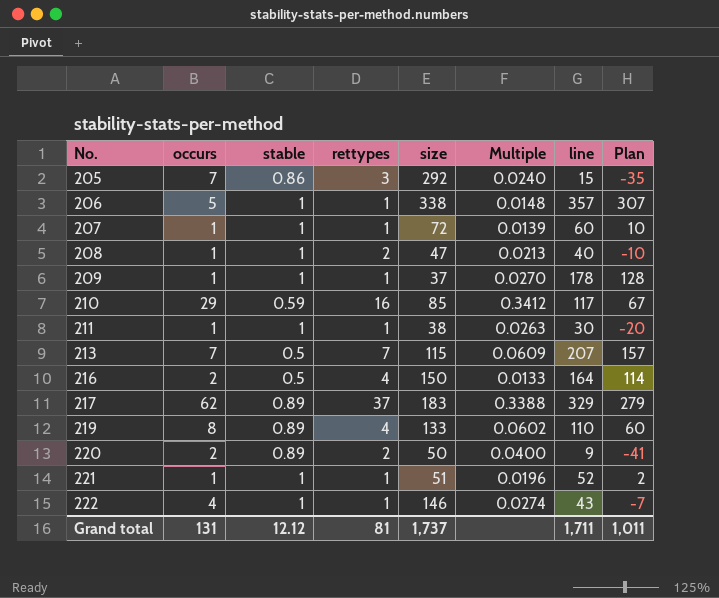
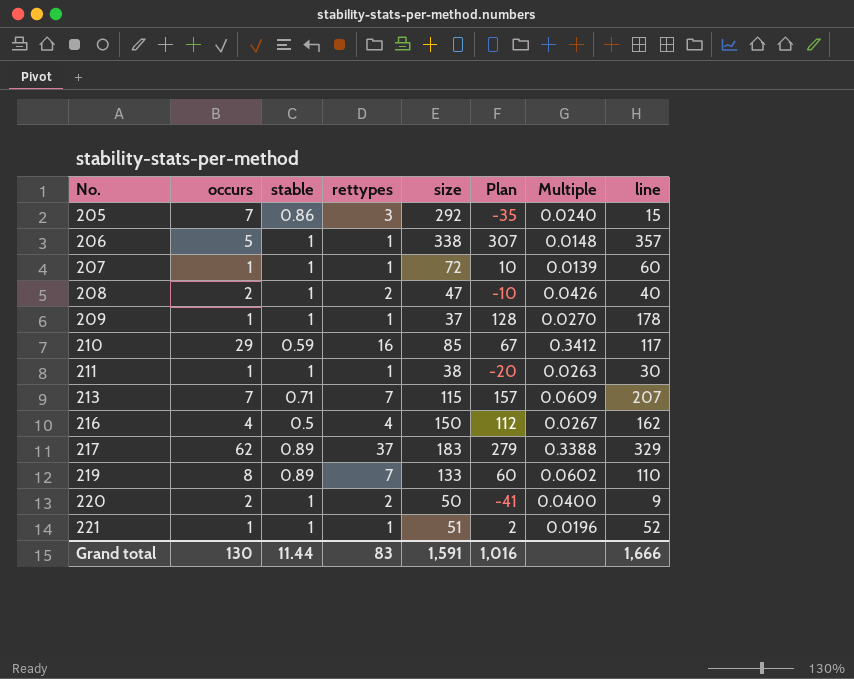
column Plan | position: 8 -> 6
row 222: 4 | 1 | 1 | 146 | 0.0274 | 43 | -7 -> none
208 | occurs: 1 -> 2
208 | Multiple: 0.0213 -> 0.0426
213 | stable: 0.5 -> 0.71
216 | occurs: 2 -> 4
216 | Plan: 114 -> 112
216 | Multiple: 0.0133 -> 0.0267
216 | line: 164 -> 162
219 | rettypes: 4 -> 7
220 | stable: 0.89 -> 1
Grand total | occurs: 131 -> 130
Grand total | stable: 12.12 -> 11.44
Grand total | rettypes: 81 -> 83
Grand total | size: 1,737 -> 1,591
Grand total | Plan: 1,011 -> 1,016
Grand total | line: 1,711 -> 1,666

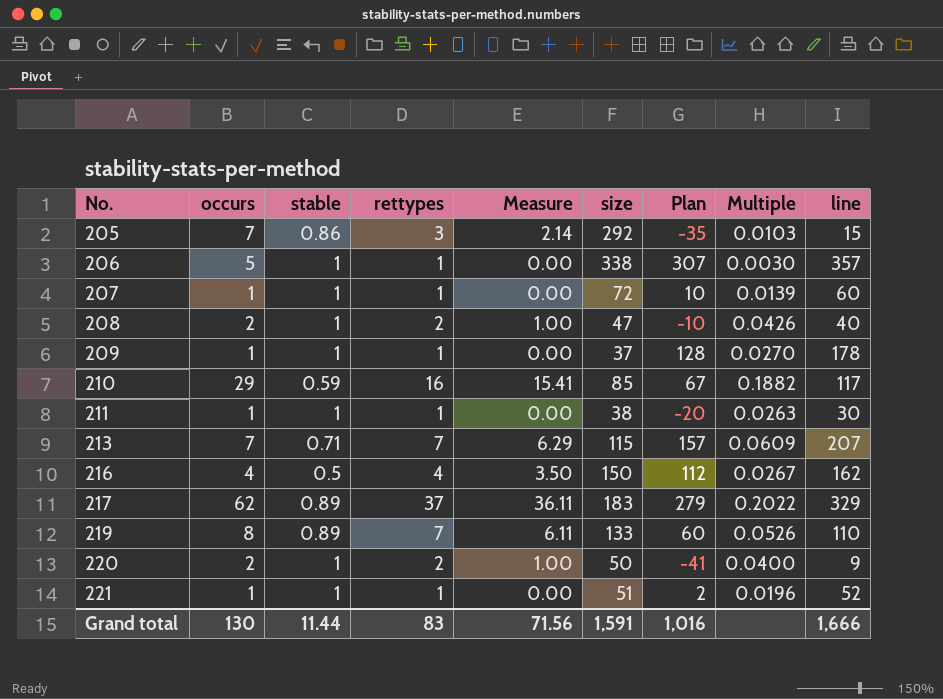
column Measure | formula: none -> [rettypes] - [stable]
column Multiple | formula: [occurs] / [size] -> [rettypes] / [size]

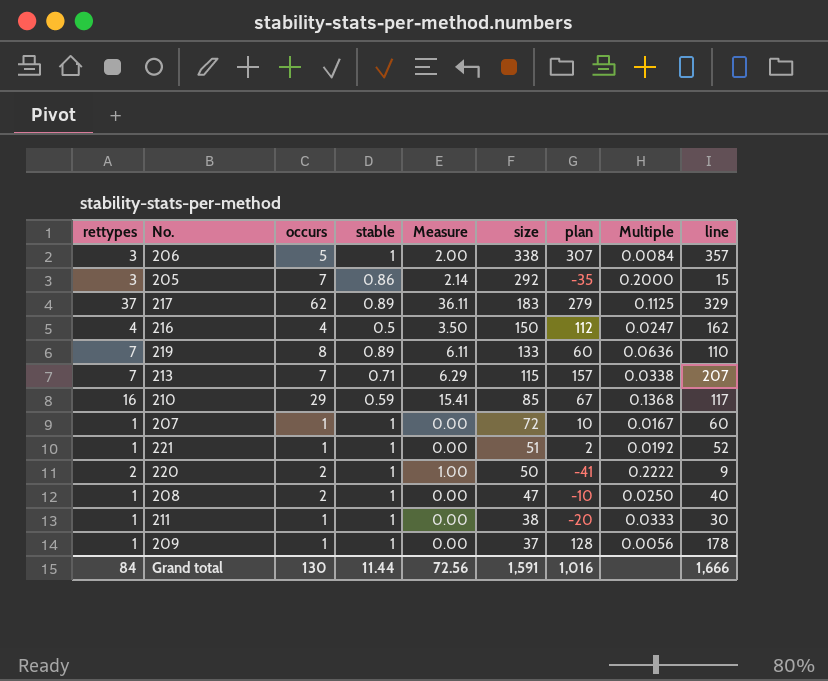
row order: No. ascending -> size descending
column rettypes | position: 4 -> 1
column name: Plan -> plan
column Multiple | formula: [rettypes] / [size] -> [rettypes] / [line]
206 | rettypes: 1 -> 3
206 | Measure: 0.00 -> 2.00
208 | rettypes: 2 -> 1
208 | Measure: 1.00 -> 0.00
Grand total | rettypes: 83 -> 84
Grand total | Measure: 71.56 -> 72.56

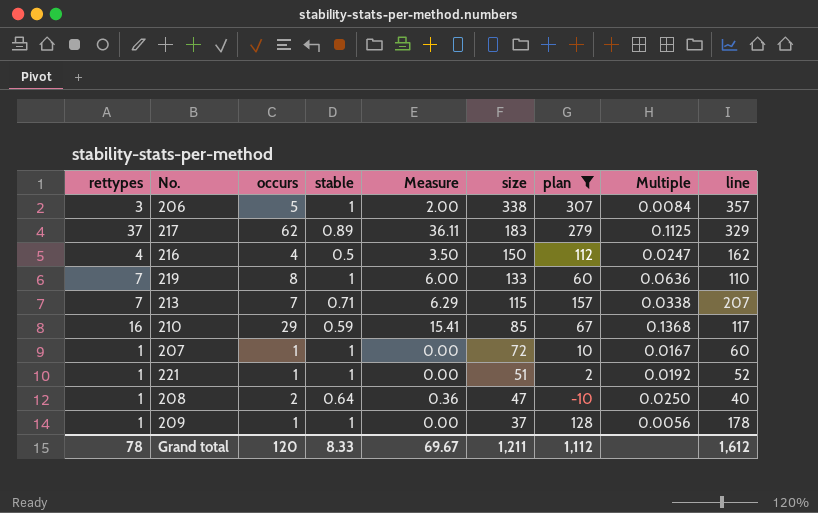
filter: none -> plan >= -10
219 | stable: 0.89 -> 1
219 | Measure: 6.11 -> 6.00
208 | stable: 1 -> 0.64
208 | Measure: 0.00 -> 0.36
Grand total | rettypes: 84 -> 78
Grand total | occurs: 130 -> 120
Grand total | stable: 11.44 -> 8.33
Grand total | Measure: 72.56 -> 69.67
Grand total | size: 1,591 -> 1,211
Grand total | plan: 1,016 -> 1,112
Grand total | line: 1,666 -> 1,612

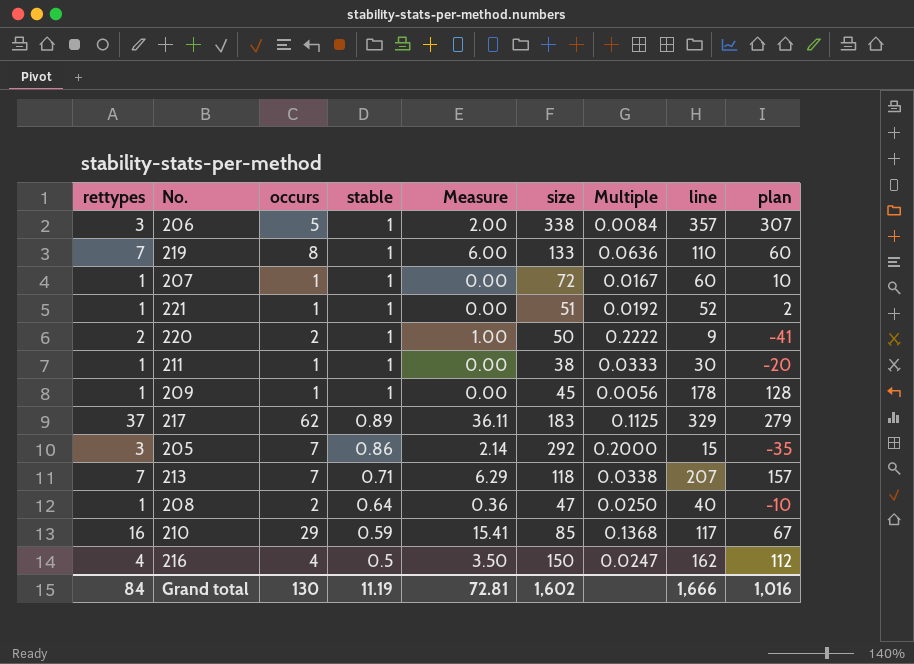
filter: plan >= -10 -> none
row order: size descending -> stable descending
column plan | position: 7 -> 9
209 | size: 37 -> 45
213 | size: 115 -> 118
Grand total | rettypes: 78 -> 84
Grand total | occurs: 120 -> 130
Grand total | stable: 8.33 -> 11.19
Grand total | Measure: 69.67 -> 72.81
Grand total | size: 1,211 -> 1,602
Grand total | line: 1,612 -> 1,666
Grand total | plan: 1,112 -> 1,016

